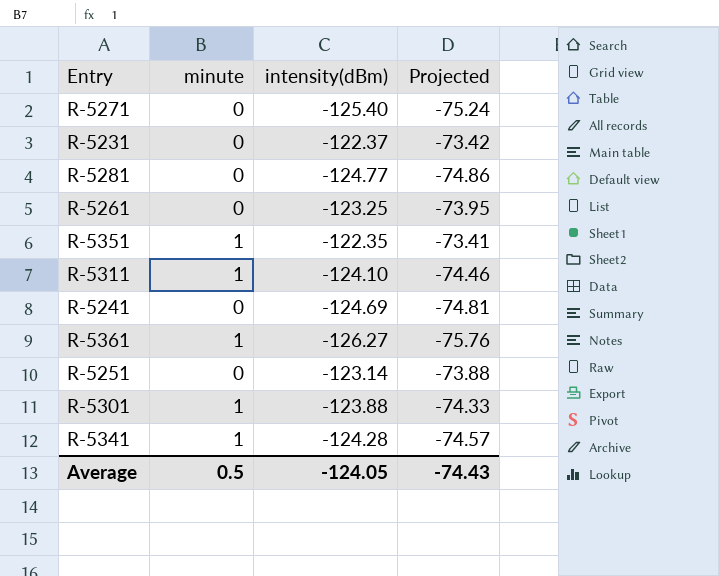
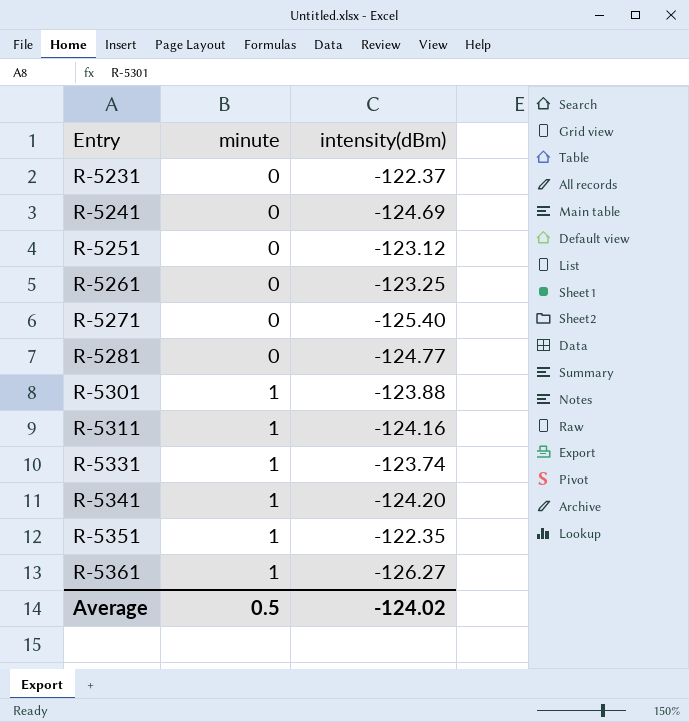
row order: none -> Entry ascending
column Projected | formula: [intensity(dBm)] * 0.6 -> none
R-5251 | intensity(dBm): -123.14 -> -123.12
R-5311 | intensity(dBm): -124.10 -> -124.16
row R-5331: none -> 1 | -123.74
R-5341 | intensity(dBm): -124.28 -> -124.20
Average | intensity(dBm): -124.05 -> -124.02

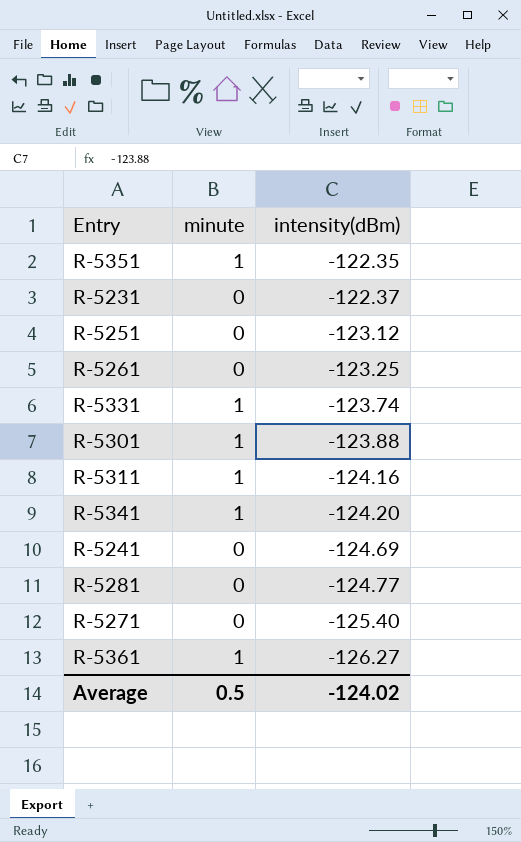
row order: Entry ascending -> intensity(dBm) descending

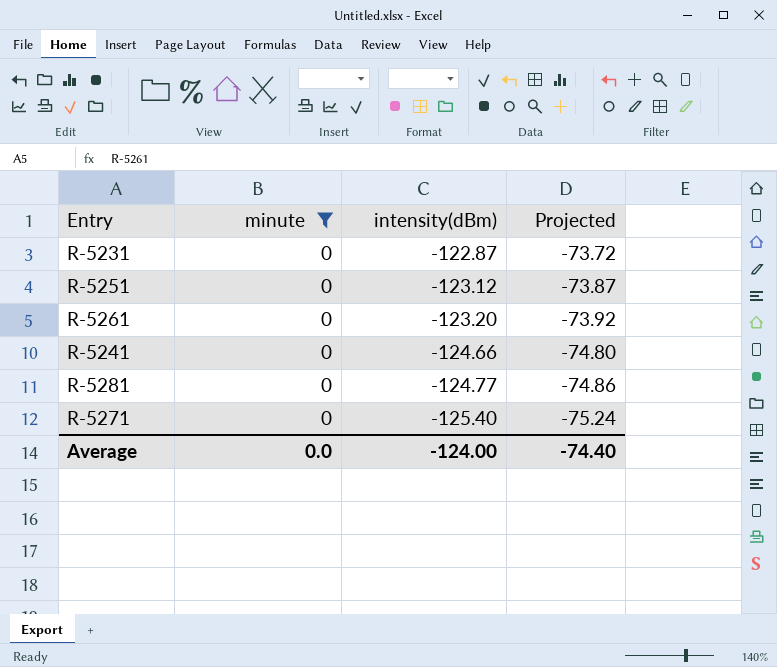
filter: none -> minute = 0
column Projected | formula: none -> [intensity(dBm)] * 0.6
R-5231 | intensity(dBm): -122.37 -> -122.87
R-5261 | intensity(dBm): -123.25 -> -123.20
R-5241 | intensity(dBm): -124.69 -> -124.66
Average | minute: 0.5 -> 0.0
Average | intensity(dBm): -124.02 -> -124.00

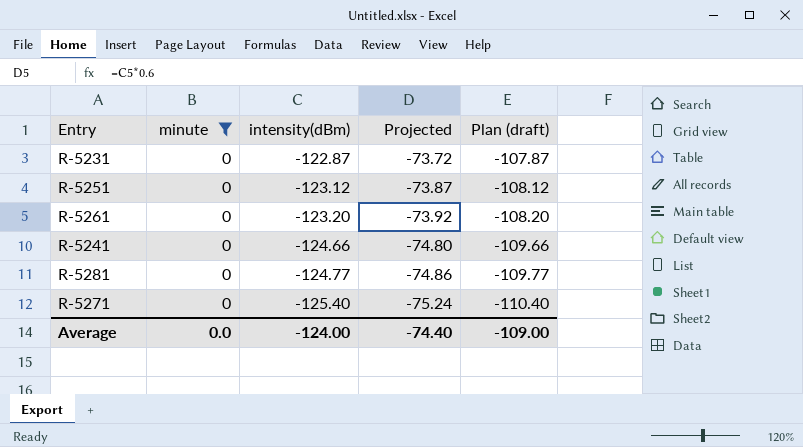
column Plan (draft) | formula: none -> [intensity(dBm)] + 15

